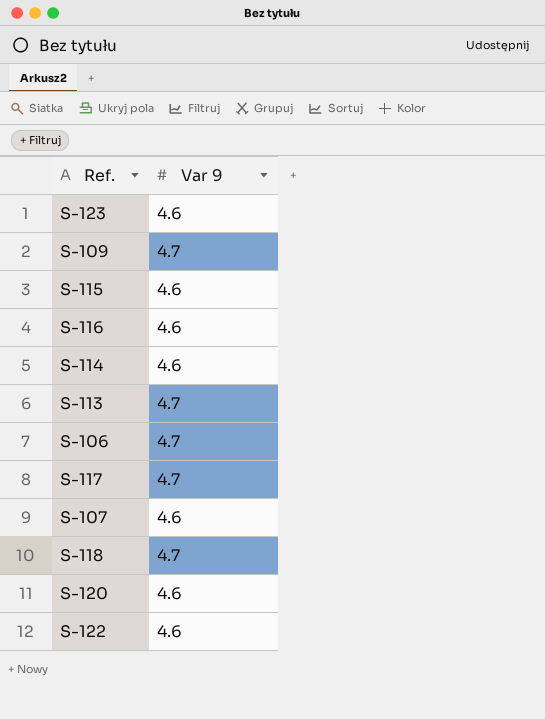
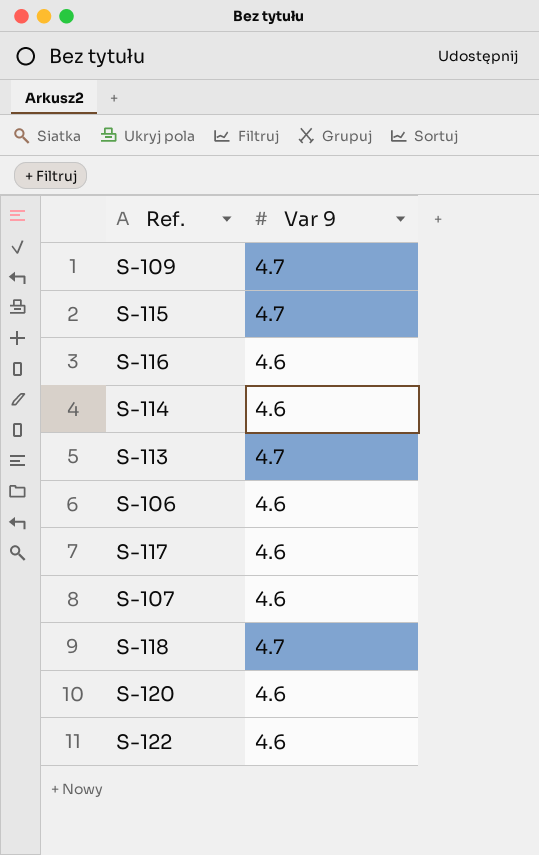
row S-123: 4.6 -> none
S-115 | Var 9: 4.6 -> 4.7
S-106 | Var 9: 4.7 -> 4.6
S-117 | Var 9: 4.7 -> 4.6

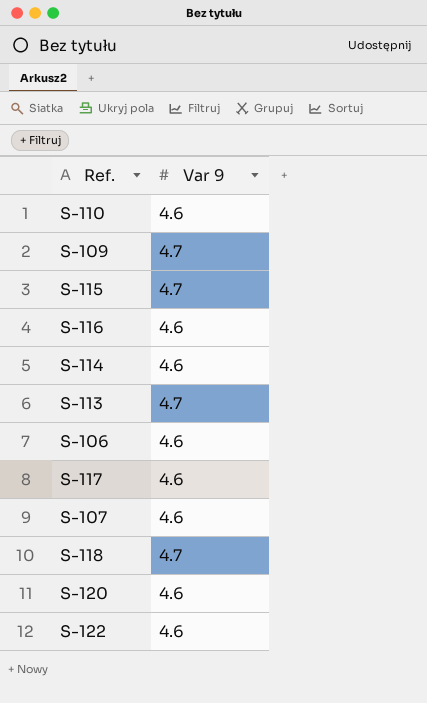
row S-110: none -> 4.6

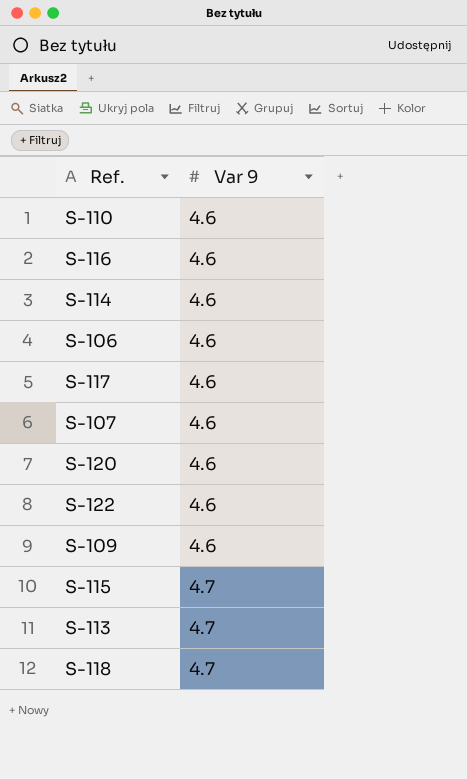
row order: none -> Var 9 ascending
S-109 | Var 9: 4.7 -> 4.6

